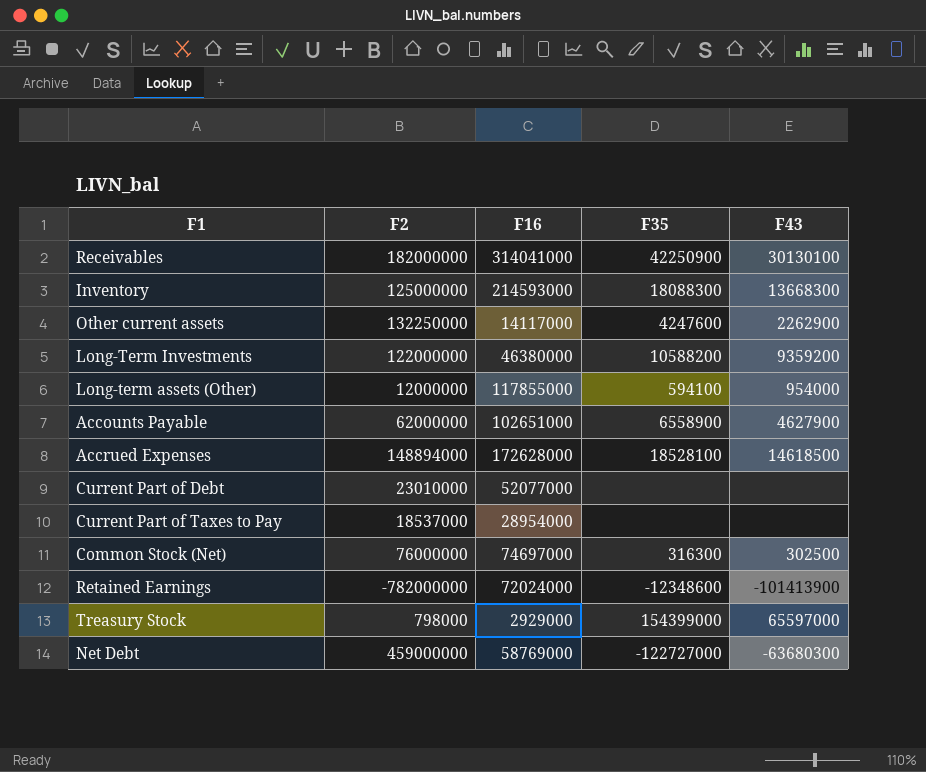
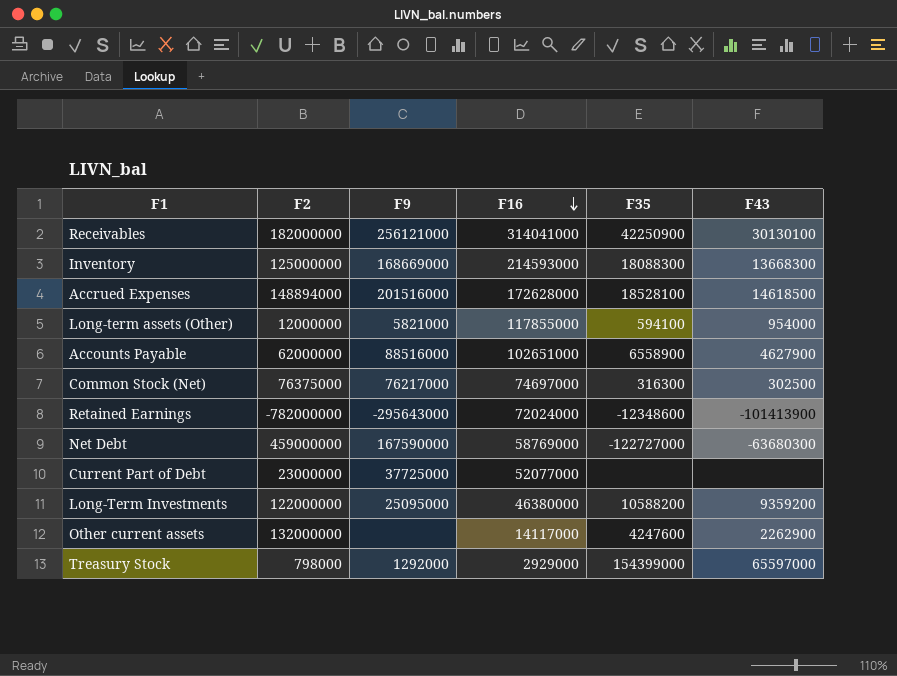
row order: none -> F16 descending
column F9 | position: none -> 3
row Current Part of Taxes to Pay: 18537000 | 28954000 | none | none -> none
Common Stock (Net) | F2: 76000000 -> 76375000
Current Part of Debt | F2: 23010000 -> 23000000
Other current assets | F2: 132250000 -> 132000000

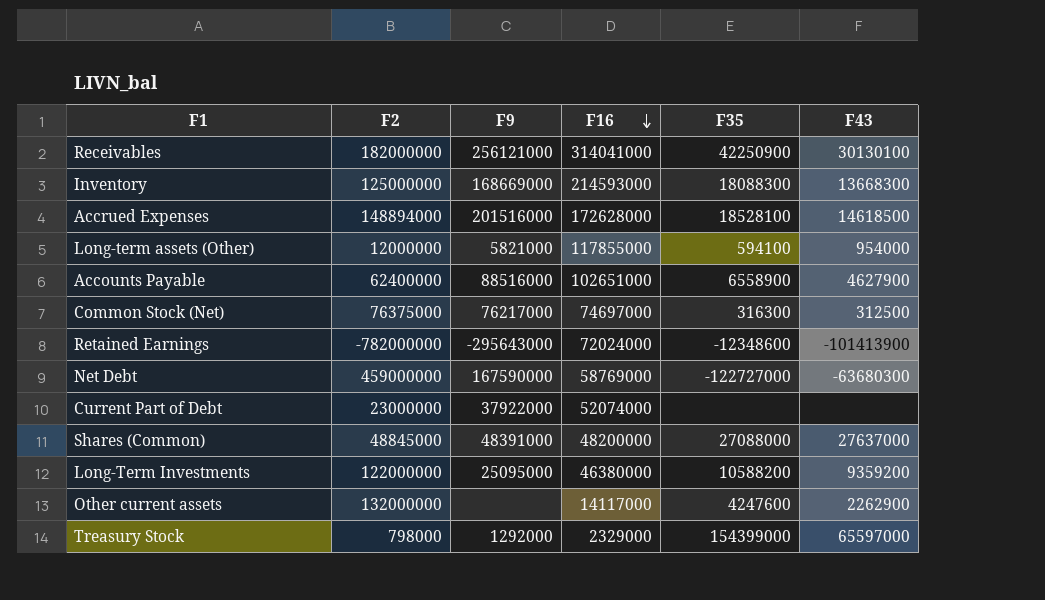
Accounts Payable | F2: 62000000 -> 62400000
Common Stock (Net) | F43: 302500 -> 312500
Current Part of Debt | F9: 37725000 -> 37922000
Current Part of Debt | F16: 52077000 -> 52074000
row Shares (Common): none -> 48845000 | 48391000 | 48200000 | 27088000 | 27637000
Treasury Stock | F16: 2929000 -> 2329000

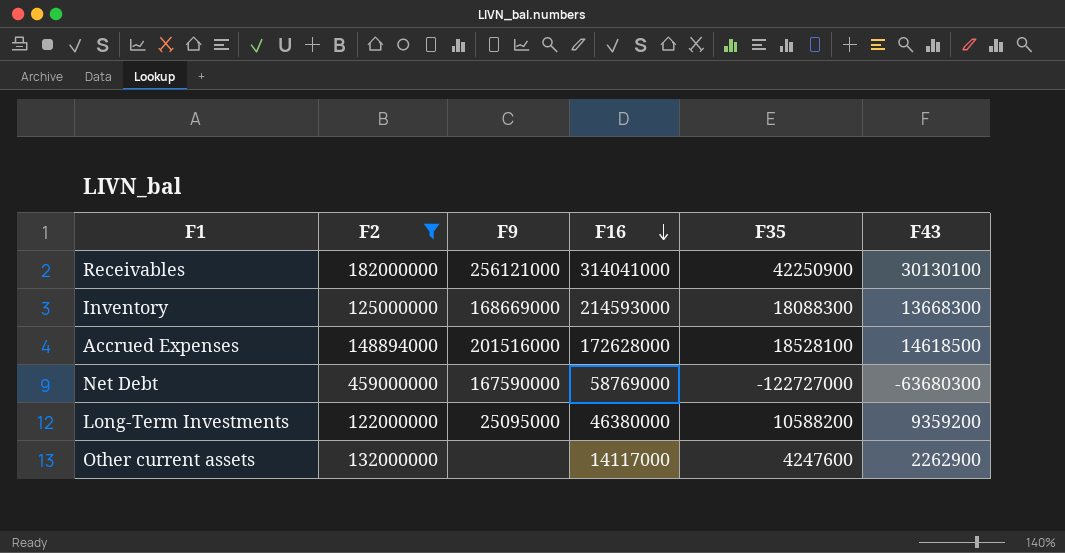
filter: none -> F2 >= 122000000

